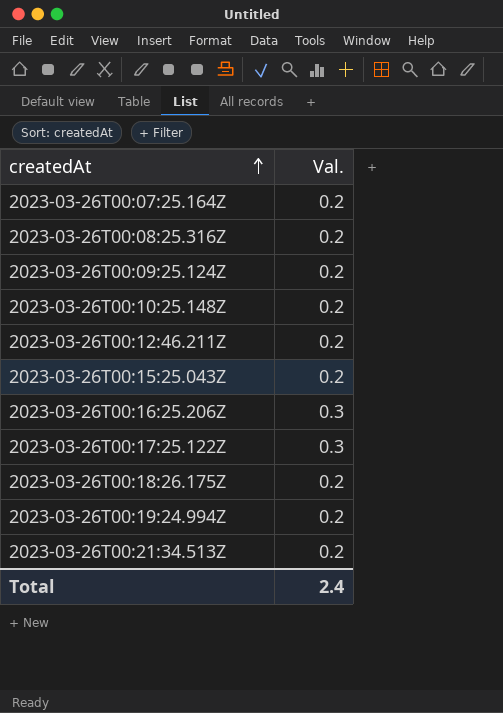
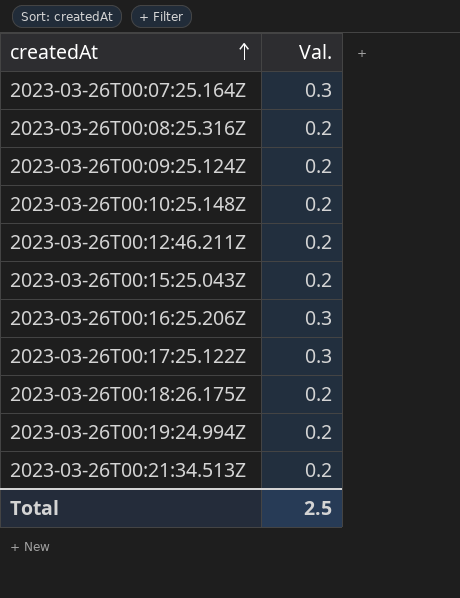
2023-03-26T00:07:25.164Z | Val.: 0.2 -> 0.3
Total | Val.: 2.4 -> 2.5

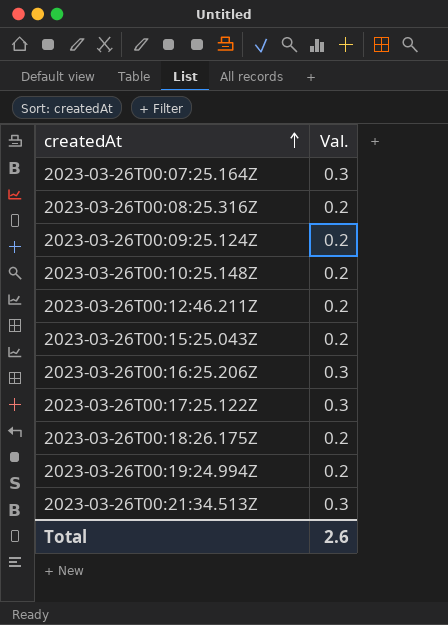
2023-03-26T00:21:34.513Z | Val.: 0.2 -> 0.3
Total | Val.: 2.5 -> 2.6

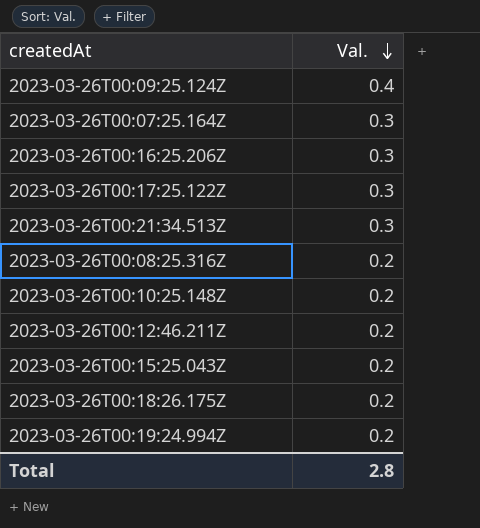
row order: createdAt ascending -> Val. descending
2023-03-26T00:09:25.124Z | Val.: 0.2 -> 0.4
Total | Val.: 2.6 -> 2.8

